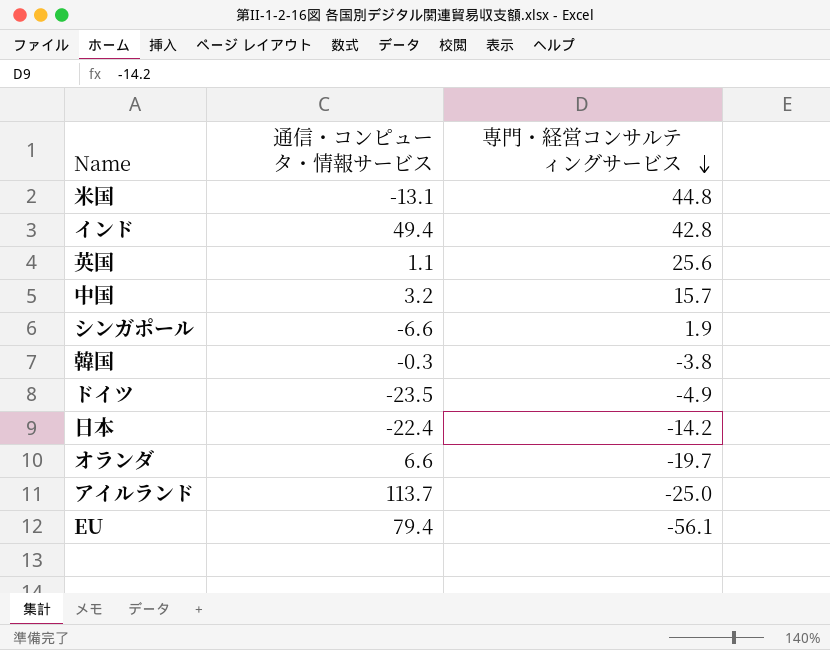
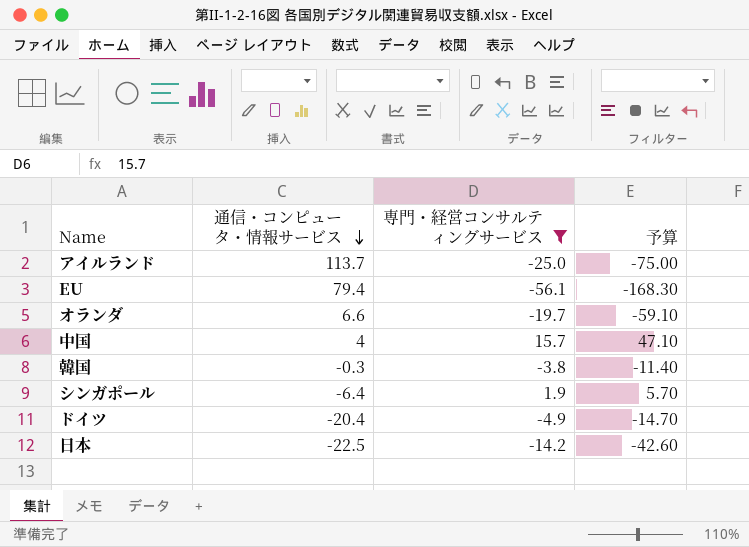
filter: none -> 専門・経営コンサルティングサービス <= 15.7
row order: 専門・経営コンサルティングサービス descending -> 通信・コンピュータ・情報サービス descending
column 予算 | formula: none -> [専門・経営コンサルティングサービス] * 3
中国 | 通信・コンピュータ・情報サービス: 3.2 -> 4
シンガポール | 通信・コンピュータ・情報サービス: -6.6 -> -6.4
ドイツ | 通信・コンピュータ・情報サービス: -23.5 -> -20.4
日本 | 通信・コンピュータ・情報サービス: -22.4 -> -22.5

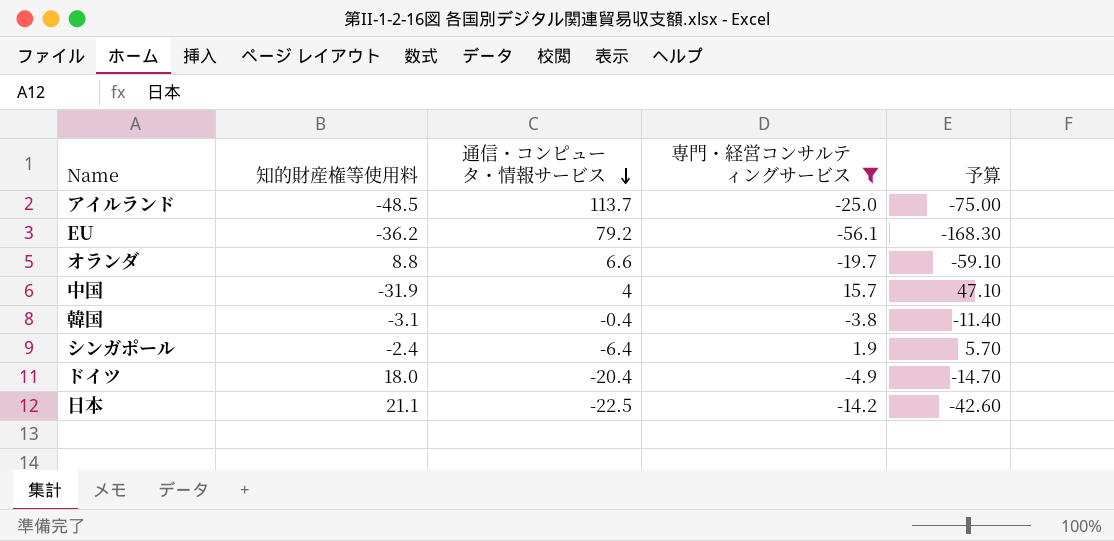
column 知的財産権等使用料 | position: none -> 2
EU | 通信・コンピュータ・情報サービス: 79.4 -> 79.2
韓国 | 通信・コンピュータ・情報サービス: -0.3 -> -0.4

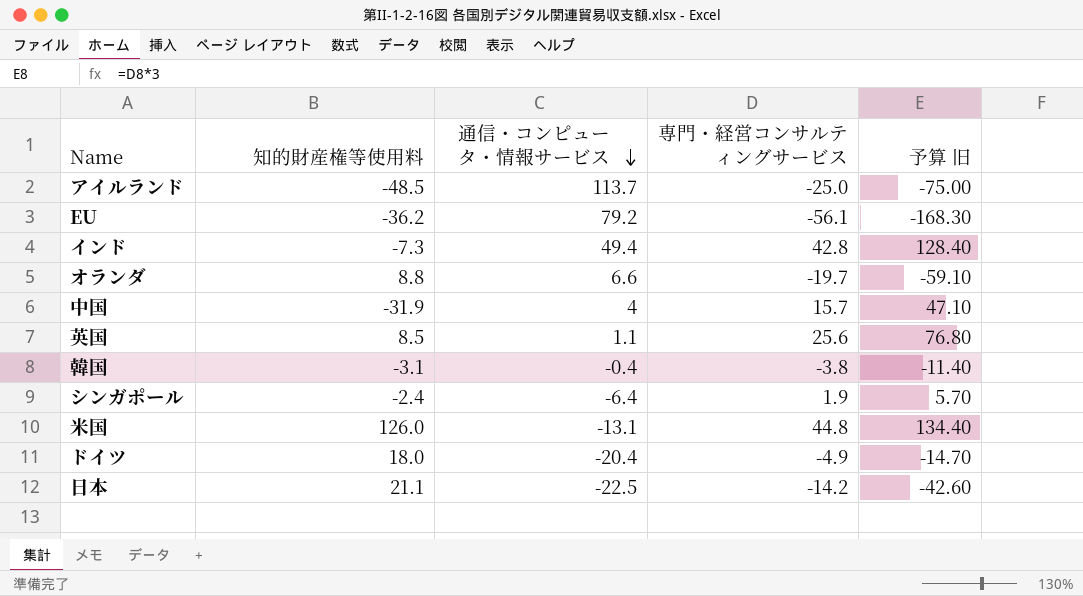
filter: 専門・経営コンサルティングサービス <= 15.7 -> none
column name: 予算 -> 予算 旧

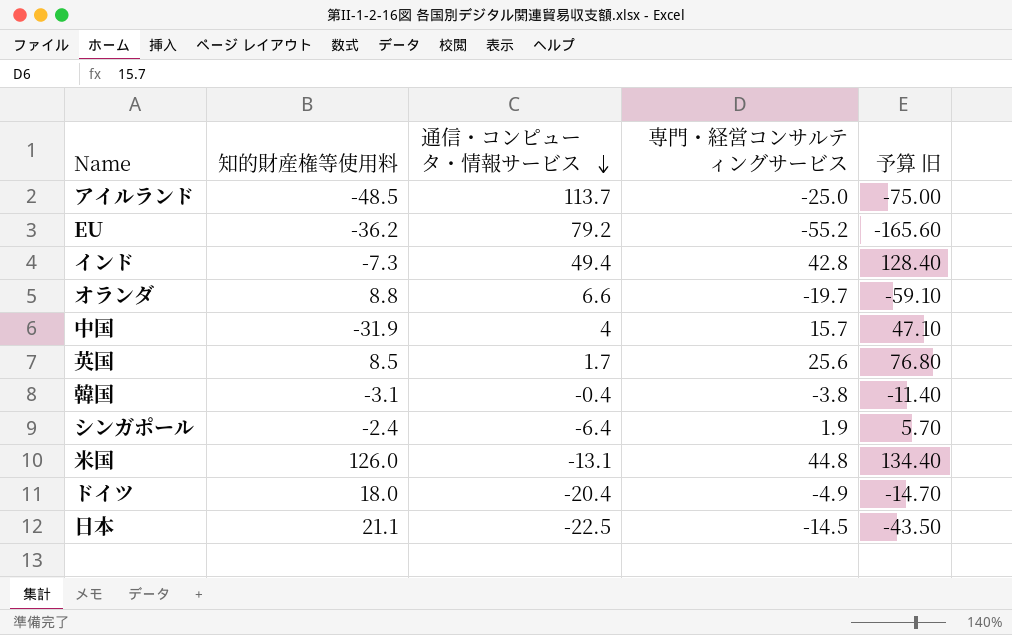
EU | 専門・経営コンサルティングサービス: -56.1 -> -55.2
EU | 予算 旧: -168.30 -> -165.60
英国 | 通信・コンピュータ・情報サービス: 1.1 -> 1.7
日本 | 専門・経営コンサルティングサービス: -14.2 -> -14.5
日本 | 予算 旧: -42.60 -> -43.50

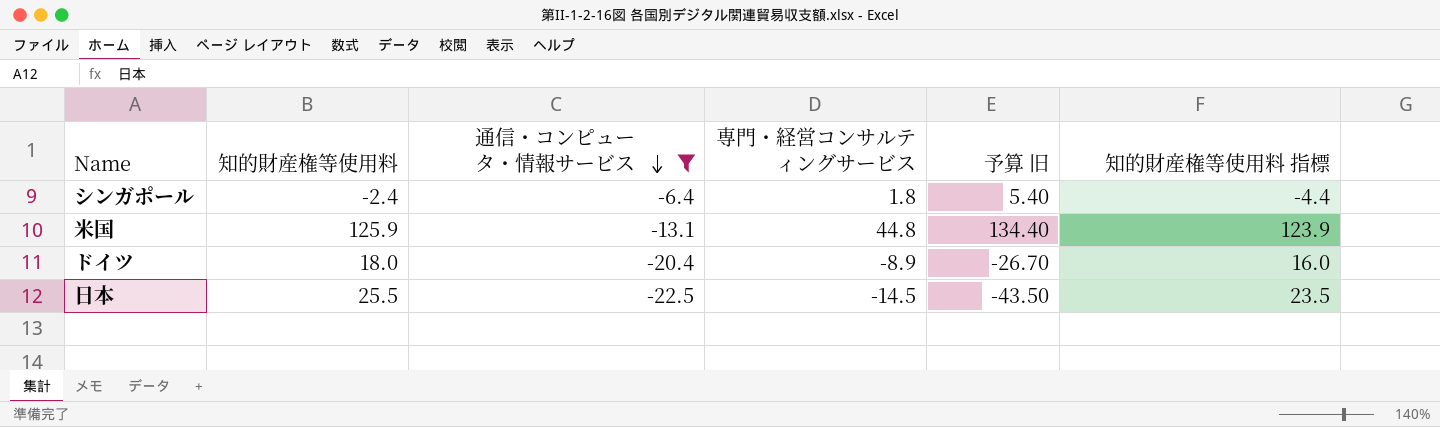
filter: none -> 通信・コンピュータ・情報サービス <= -6.4
column 知的財産権等使用料 指標 | formula: none -> [知的財産権等使用料] - 2
シンガポール | 専門・経営コンサルティングサービス: 1.9 -> 1.8
シンガポール | 予算 旧: 5.70 -> 5.40
米国 | 知的財産権等使用料: 126.0 -> 125.9
ドイツ | 専門・経営コンサルティングサービス: -4.9 -> -8.9
ドイツ | 予算 旧: -14.70 -> -26.70
日本 | 知的財産権等使用料: 21.1 -> 25.5

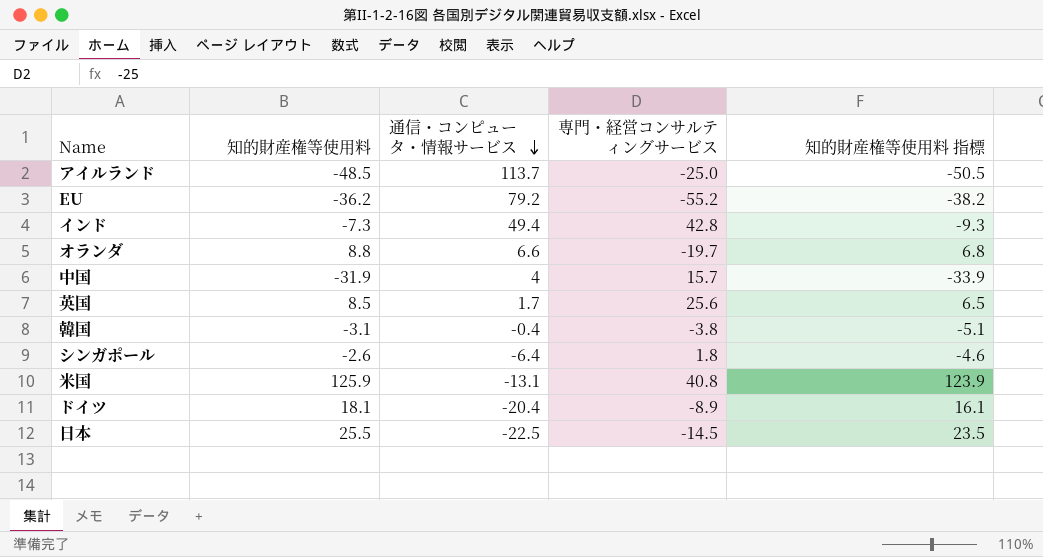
filter: 通信・コンピュータ・情報サービス <= -6.4 -> none
column 予算 旧 | formula: [専門・経営コンサルティングサービス] * 3 -> none
シンガポール | 知的財産権等使用料: -2.4 -> -2.6
シンガポール | 知的財産権等使用料 指標: -4.4 -> -4.6
米国 | 専門・経営コンサルティングサービス: 44.8 -> 40.8
ドイツ | 知的財産権等使用料: 18.0 -> 18.1
ドイツ | 知的財産権等使用料 指標: 16.0 -> 16.1

